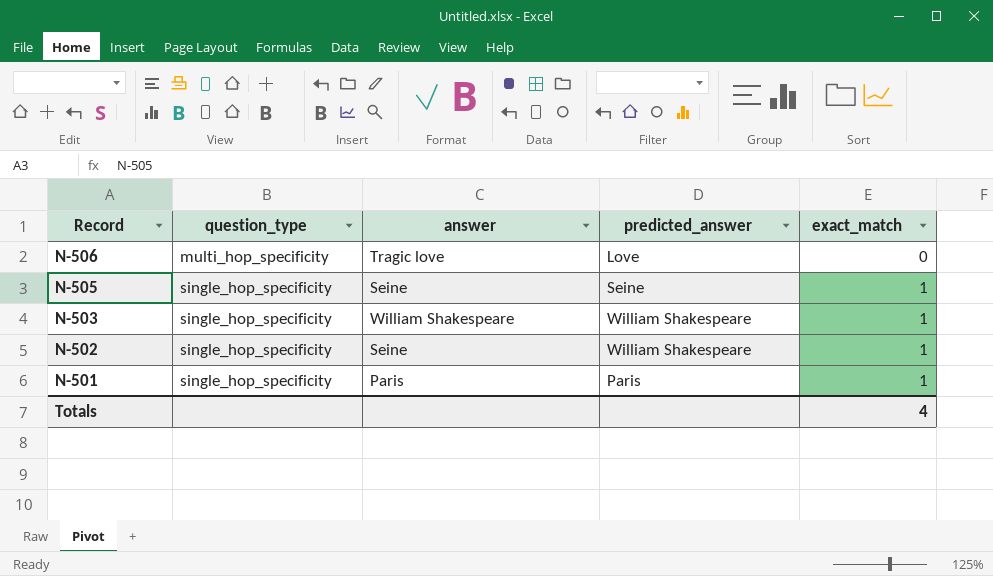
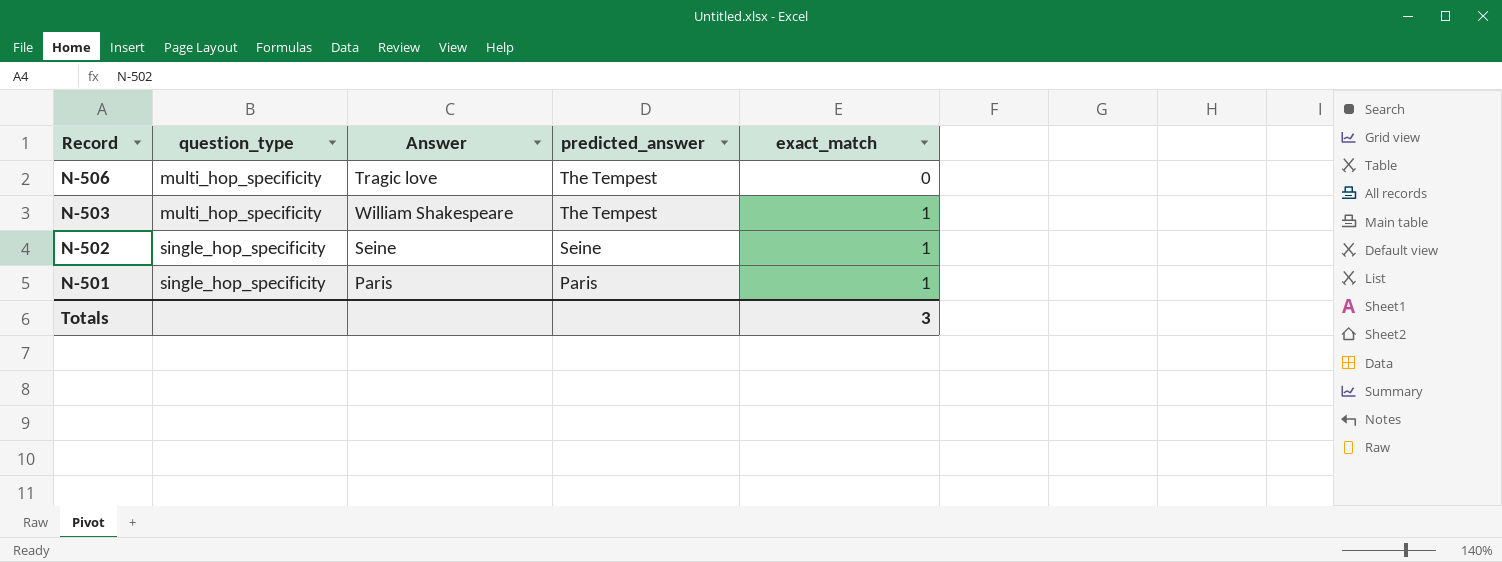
column name: answer -> Answer
row N-505: single_hop_specificity | Seine | Seine | 1 -> none
N-506 | predicted_answer: Love -> The Tempest
N-503 | question_type: single_hop_specificity -> multi_hop_specificity
N-503 | predicted_answer: William Shakespeare -> The Tempest
N-502 | predicted_answer: William Shakespeare -> Seine
Totals | exact_match: 4 -> 3

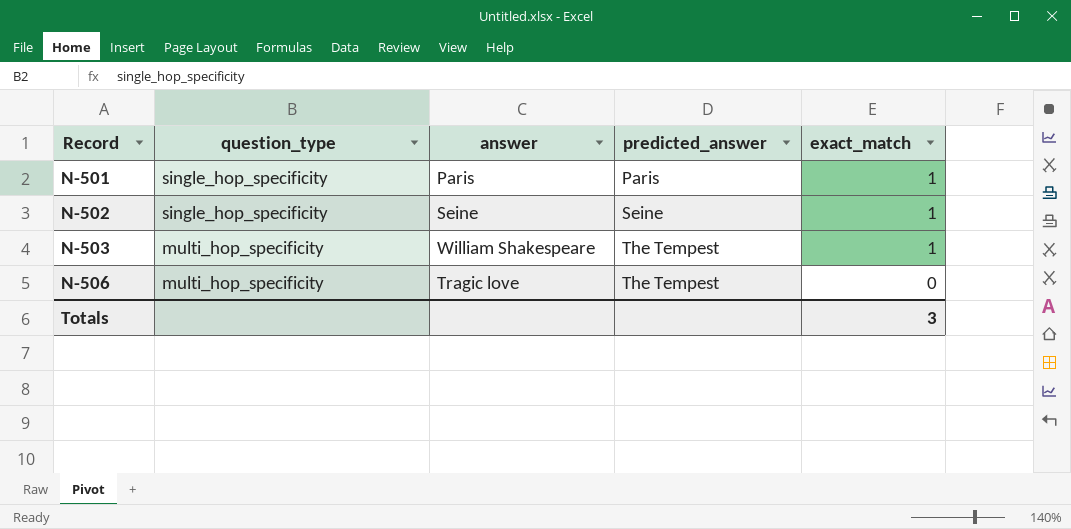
row order: Record descending -> Record ascending
column name: Answer -> answer

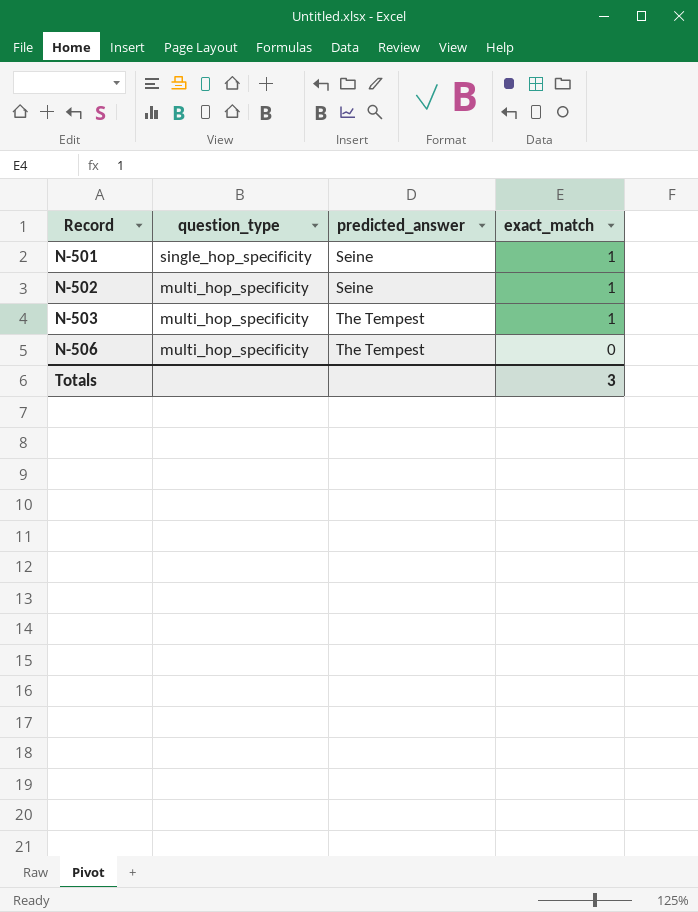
column answer | position: 3 -> none
N-501 | predicted_answer: Paris -> Seine
N-502 | question_type: single_hop_specificity -> multi_hop_specificity

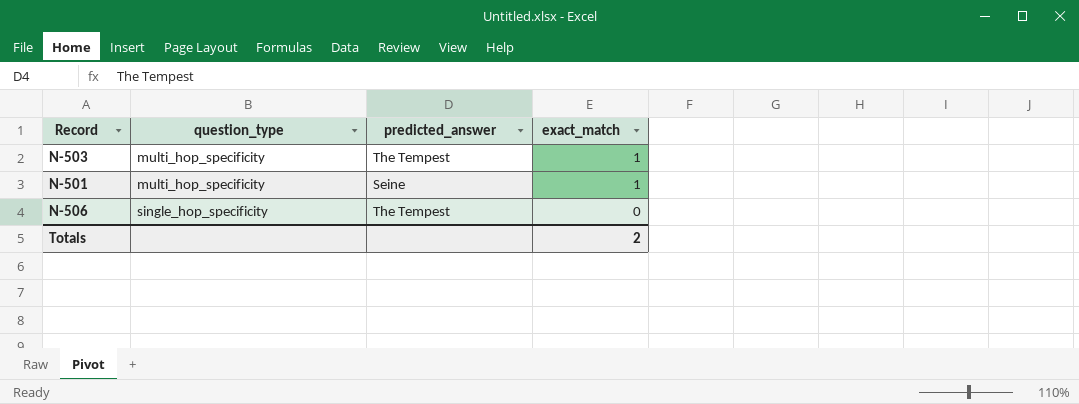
row order: Record ascending -> question_type ascending
row N-502: multi_hop_specificity | Seine | 1 -> none
N-501 | question_type: single_hop_specificity -> multi_hop_specificity
N-506 | question_type: multi_hop_specificity -> single_hop_specificity
Totals | exact_match: 3 -> 2

